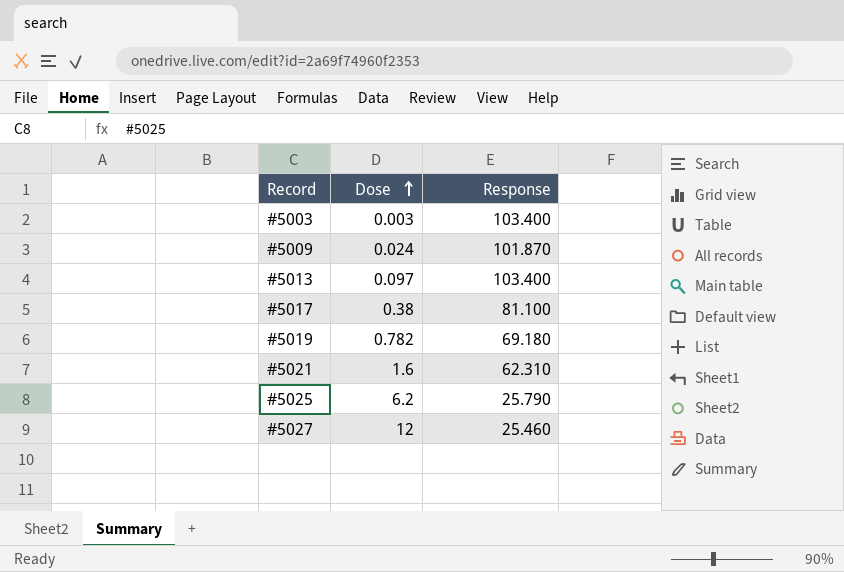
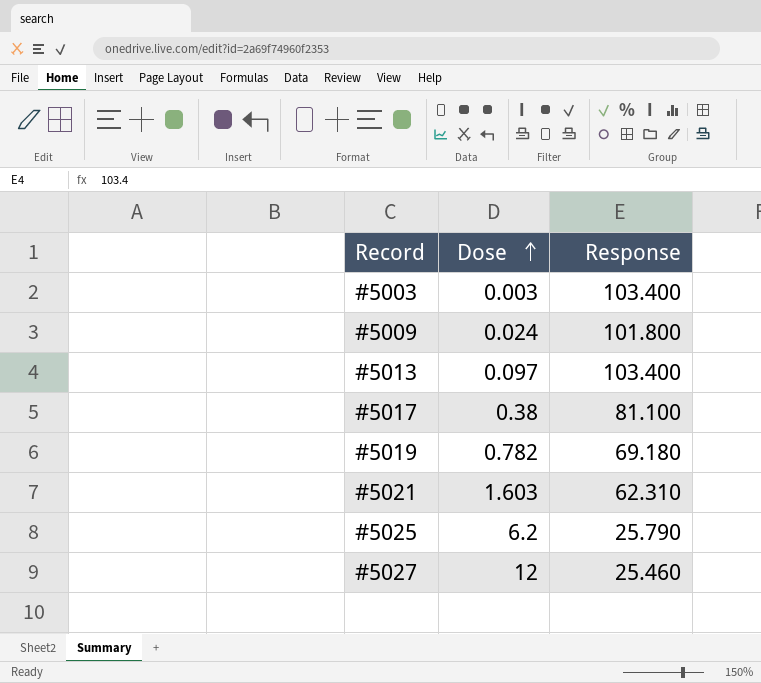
#5009 | Response: 101.870 -> 101.800
#5021 | Dose: 1.6 -> 1.603

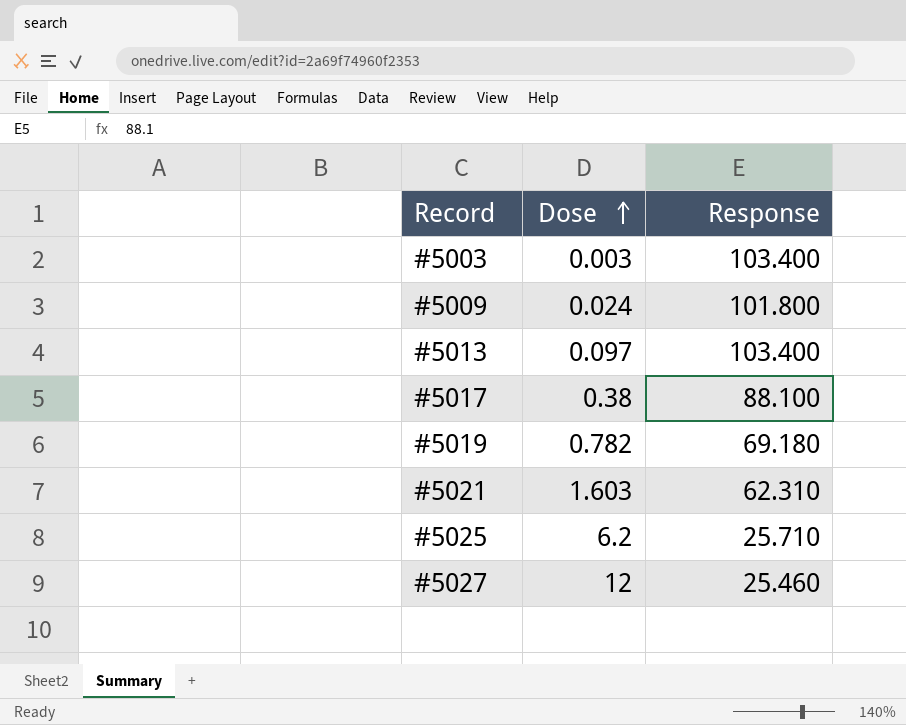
#5017 | Response: 81.100 -> 88.100
#5025 | Response: 25.790 -> 25.710

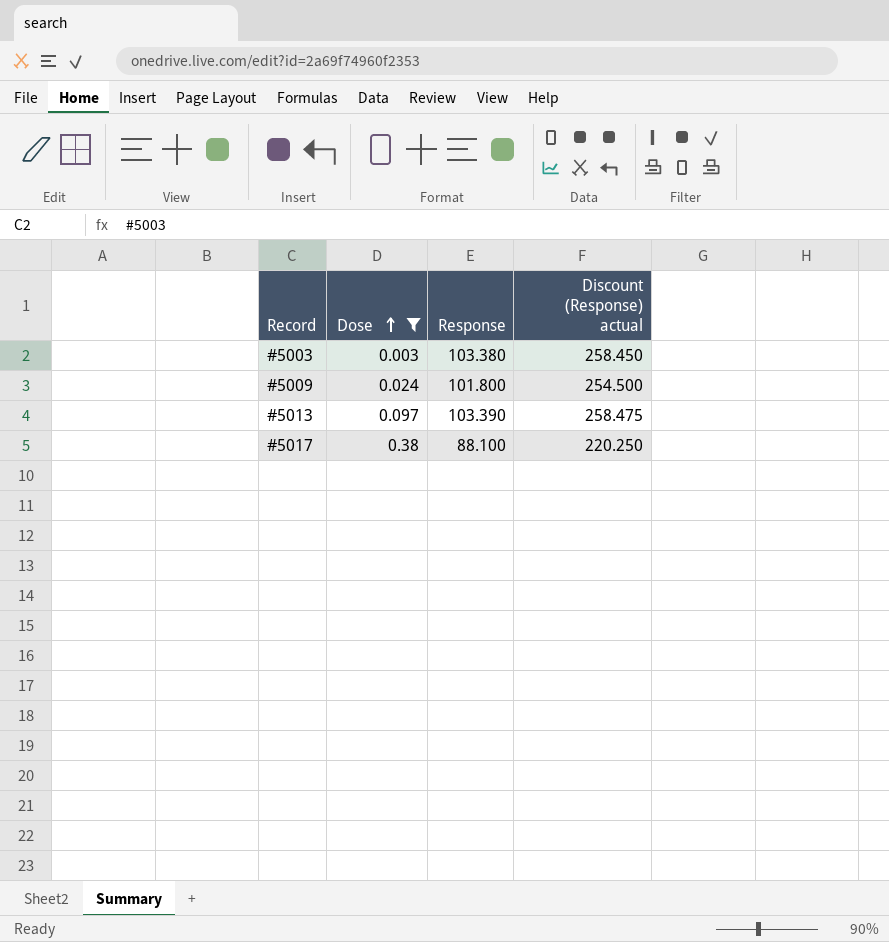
filter: none -> Dose <= 0.38
column Discount (Response) actual | formula: none -> [Response] * 2.5
#5003 | Response: 103.400 -> 103.380
#5013 | Response: 103.400 -> 103.390

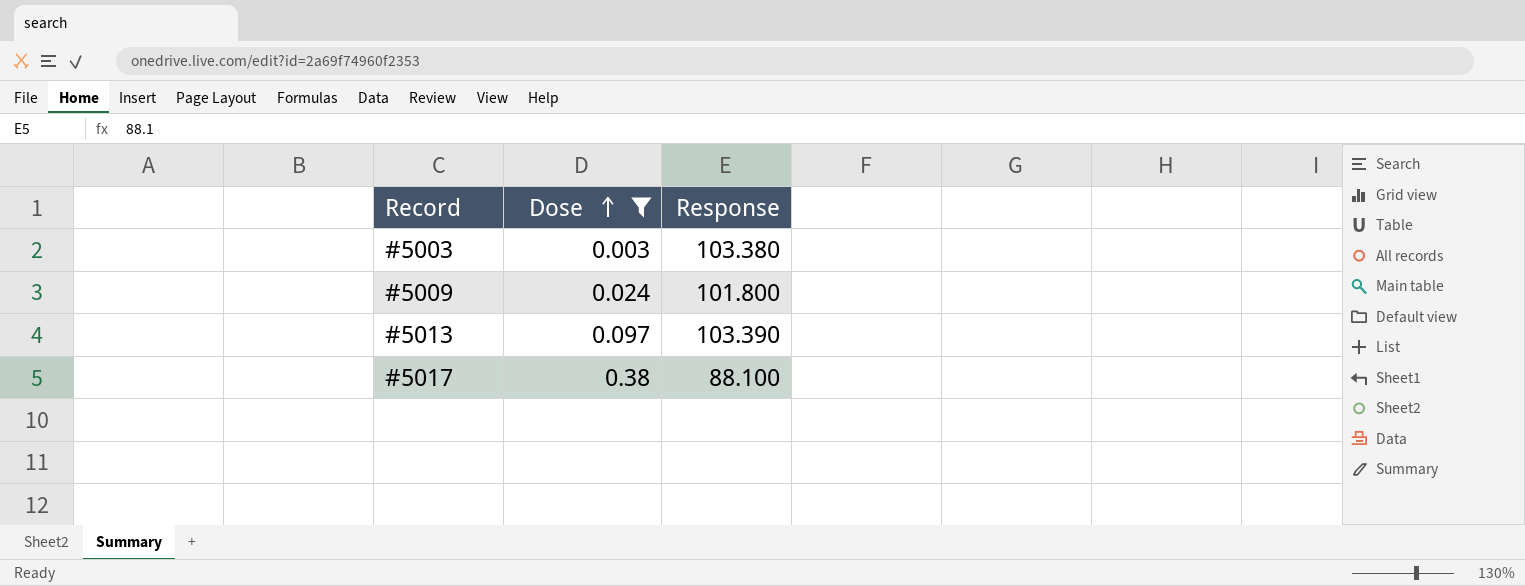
column Discount (Response) actual | formula: [Response] * 2.5 -> none

